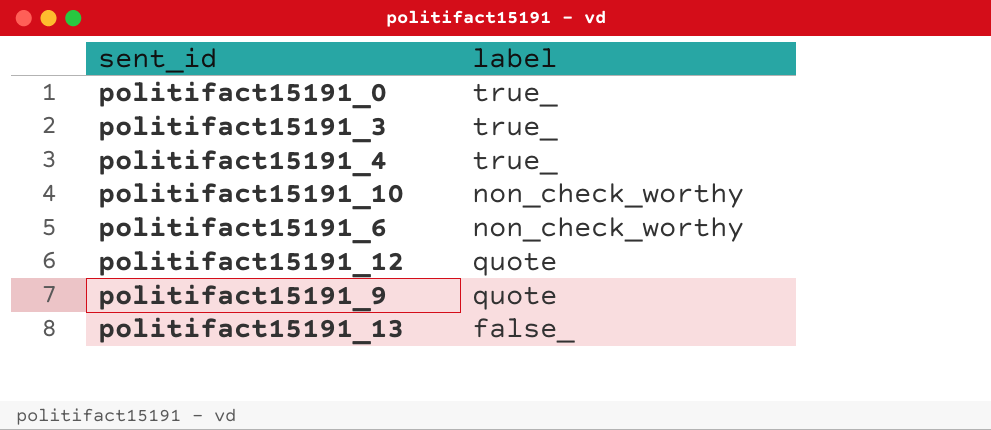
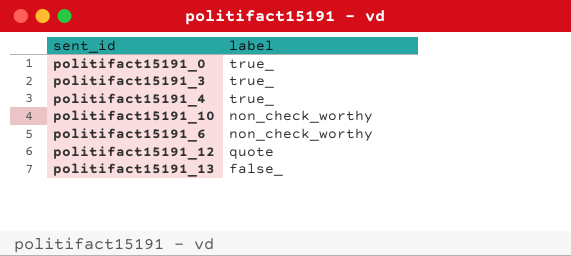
row politifact15191_9: quote -> none

